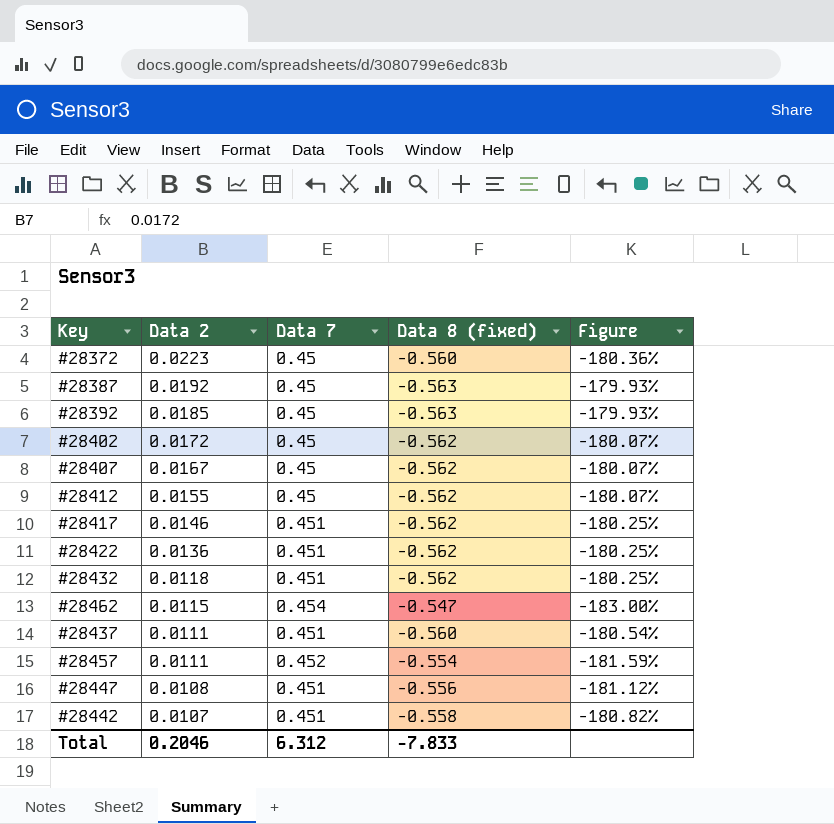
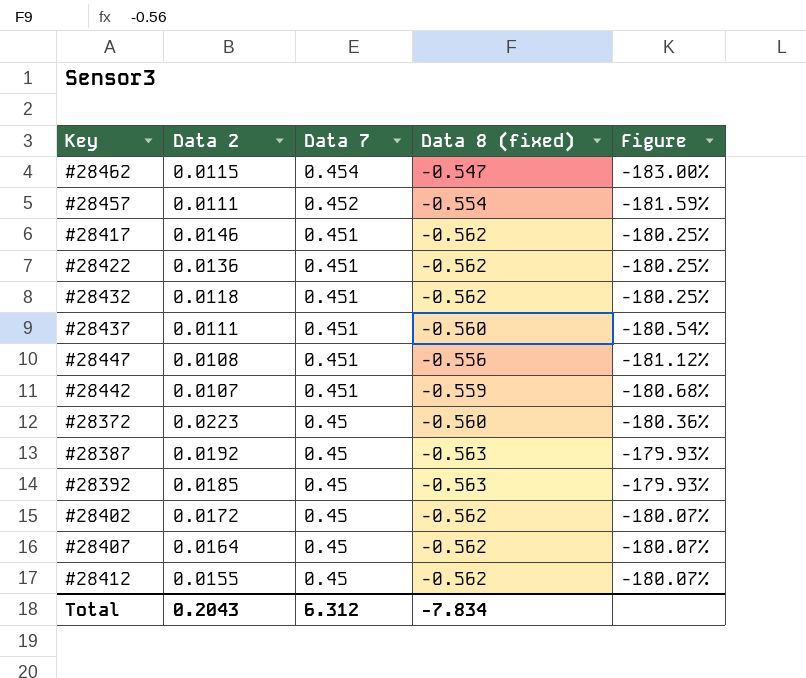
row order: Data 2 descending -> Data 7 descending
#28442 | Data 8 (fixed): -0.558 -> -0.559
#28442 | Figure: -180.82% -> -180.68%
#28407 | Data 2: 0.0167 -> 0.0164
Total | Data 2: 0.2046 -> 0.2043
Total | Data 8 (fixed): -7.833 -> -7.834

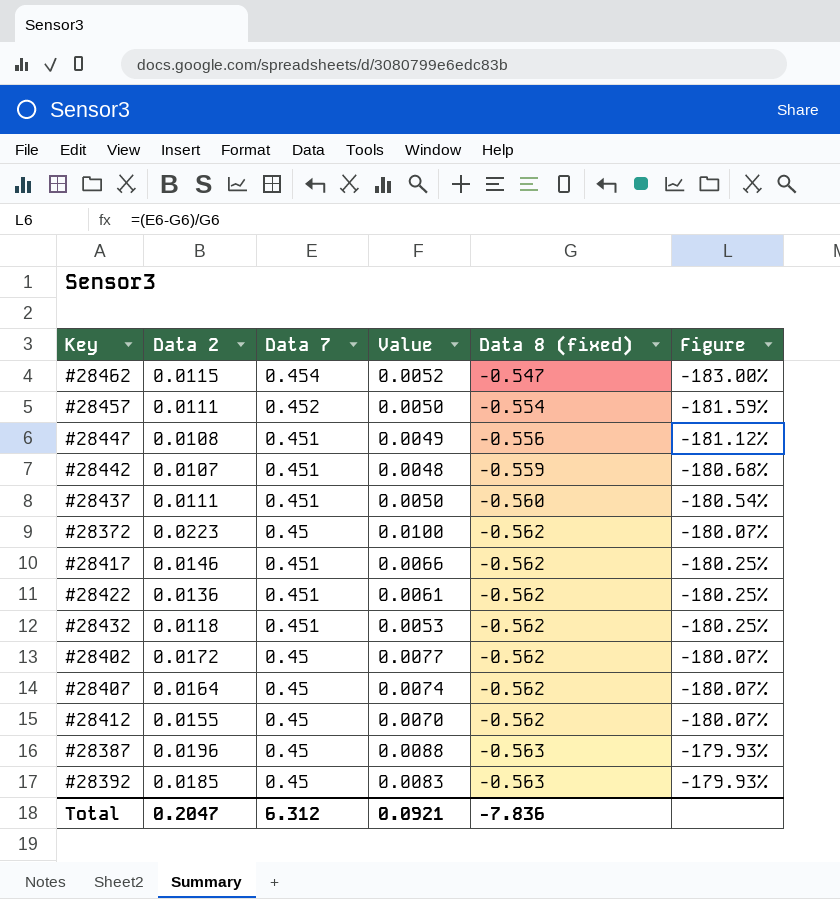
row order: Data 7 descending -> Data 8 (fixed) descending
column Value | formula: none -> [Data 2] * [Data 7]
#28372 | Data 8 (fixed): -0.560 -> -0.562
#28372 | Figure: -180.36% -> -180.07%
#28387 | Data 2: 0.0192 -> 0.0196
Total | Data 2: 0.2043 -> 0.2047
Total | Data 8 (fixed): -7.834 -> -7.836

